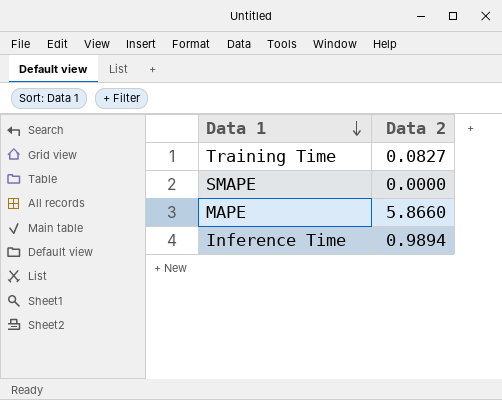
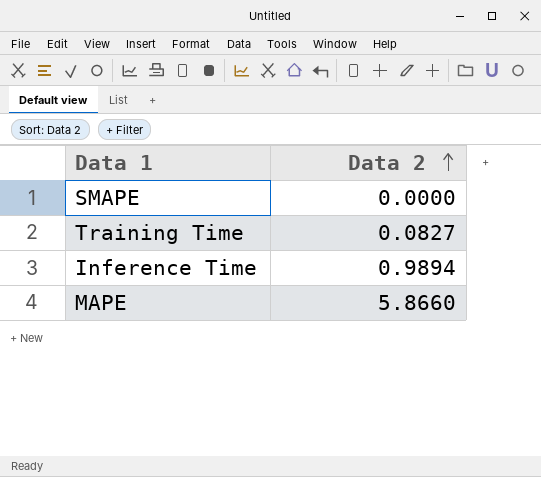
row order: Data 1 descending -> Data 2 ascending

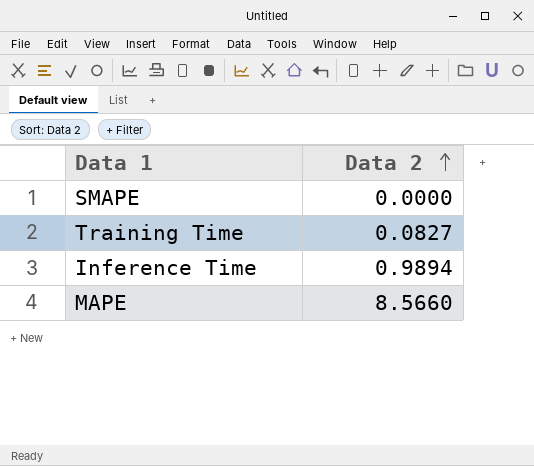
MAPE | Data 2: 5.8660 -> 8.5660

